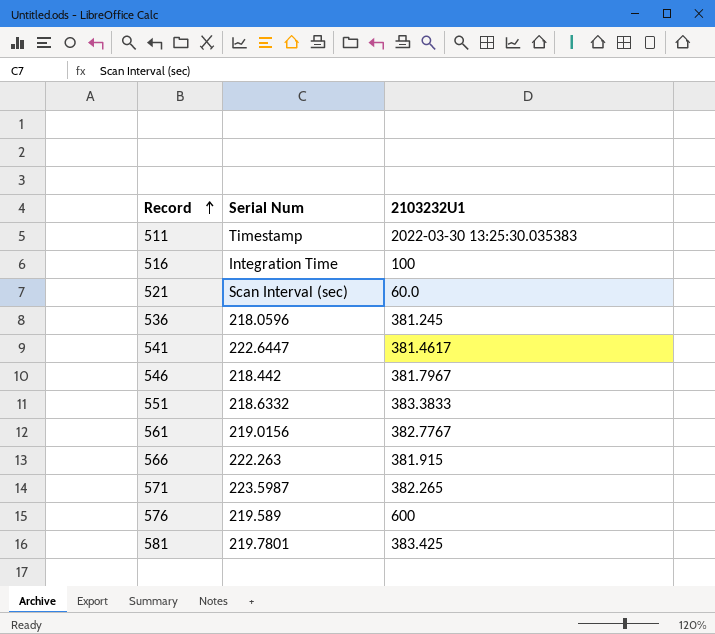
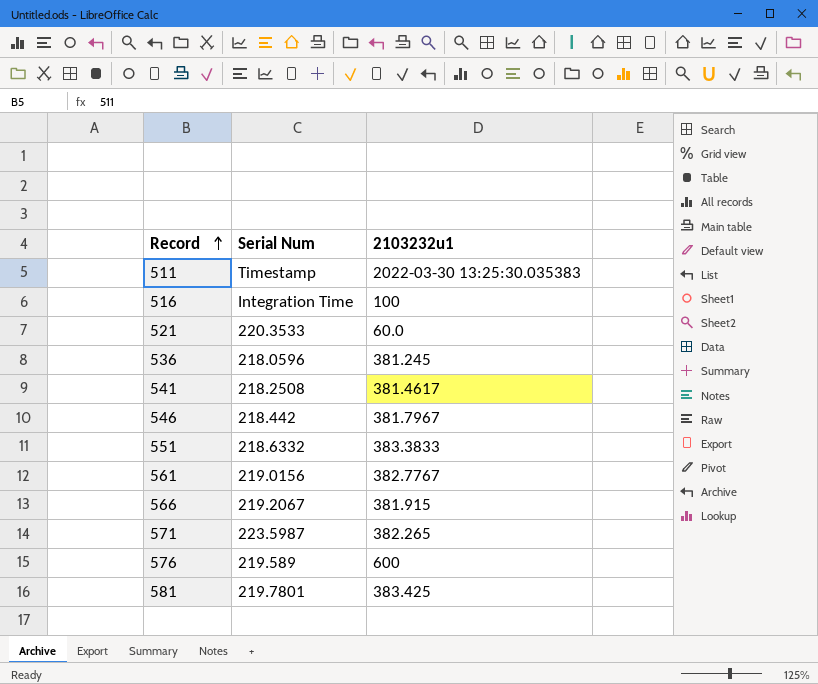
column name: 2103232U1 -> 2103232u1
521 | Serial Num: Scan Interval (sec) -> 220.3533
541 | Serial Num: 222.6447 -> 218.2508
566 | Serial Num: 222.263 -> 219.2067

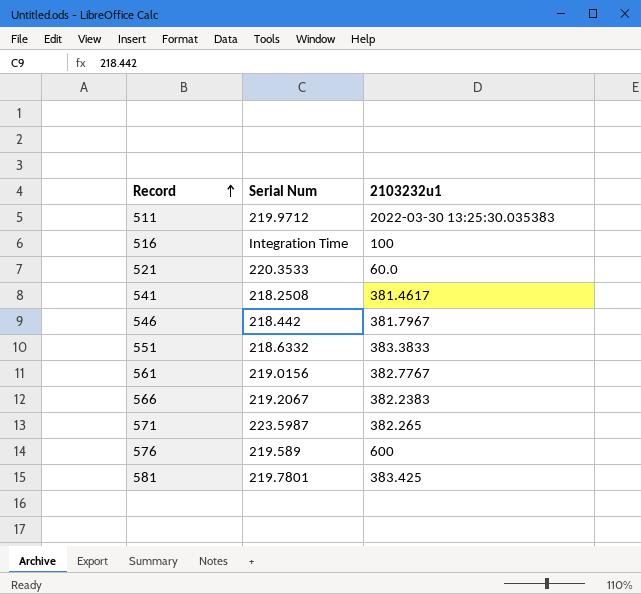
row 536: 218.0596 | 381.245 -> none
511 | Serial Num: Timestamp -> 219.9712
566 | 2103232u1: 381.915 -> 382.2383

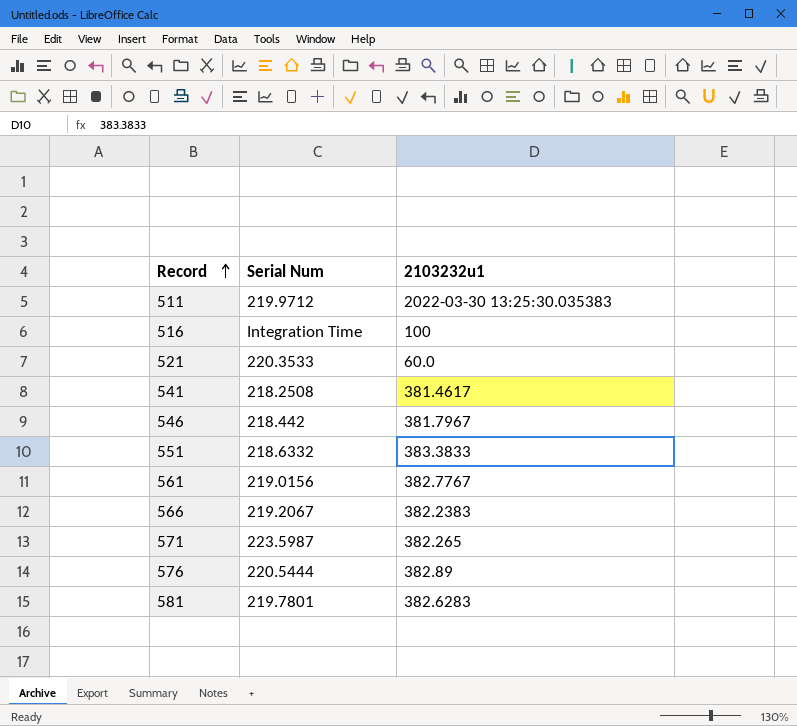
576 | Serial Num: 219.589 -> 220.5444
576 | 2103232u1: 600 -> 382.89
581 | 2103232u1: 383.425 -> 382.6283

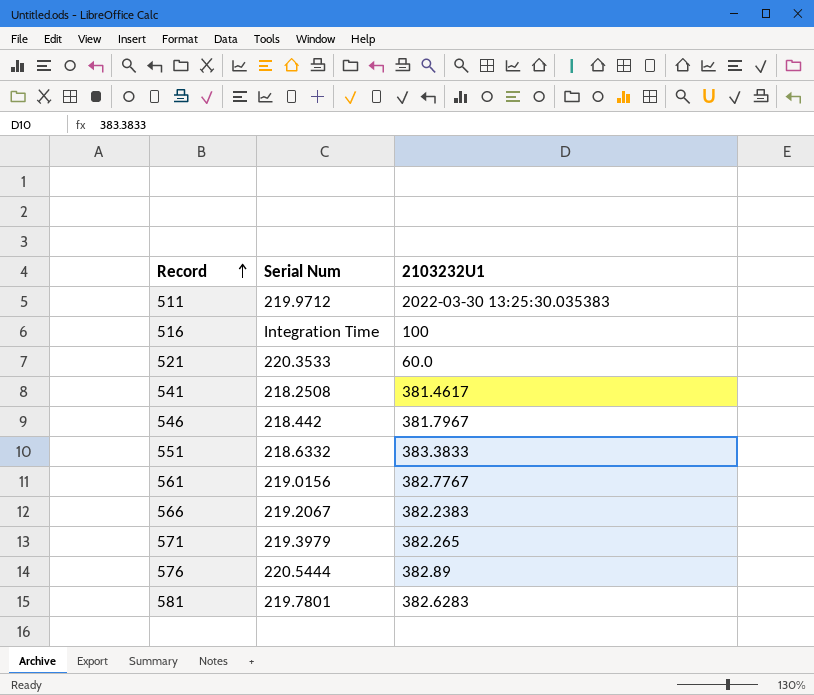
column name: 2103232u1 -> 2103232U1
571 | Serial Num: 223.5987 -> 219.3979

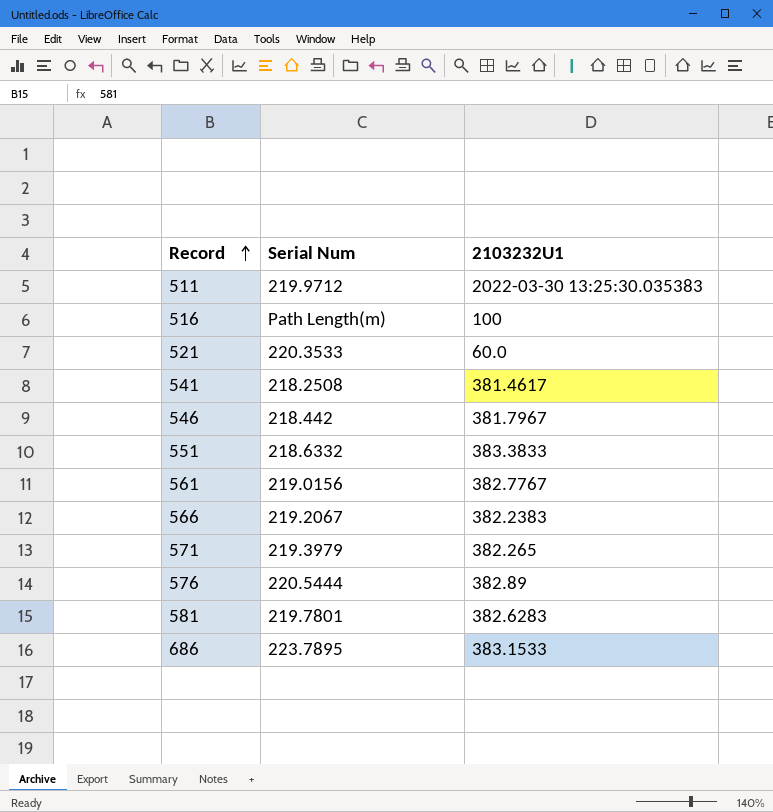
516 | Serial Num: Integration Time -> Path Length(m)
row 686: none -> 223.7895 | 383.1533

